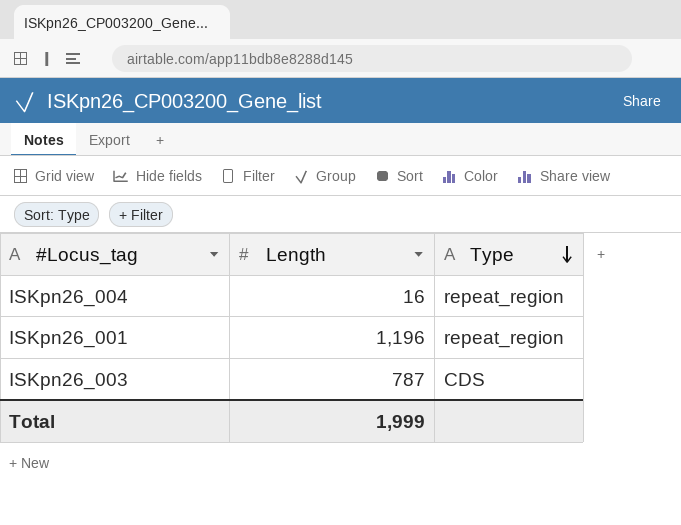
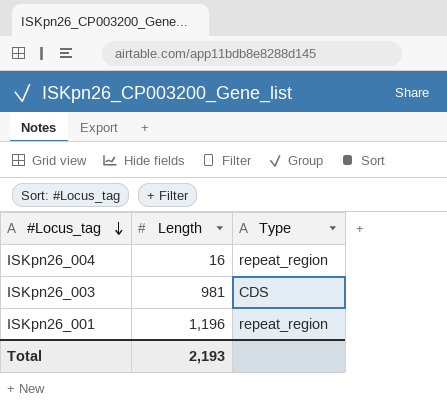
row order: Type descending -> #Locus_tag descending
ISKpn26_003 | Length: 787 -> 981
Total | Length: 1,999 -> 2,193

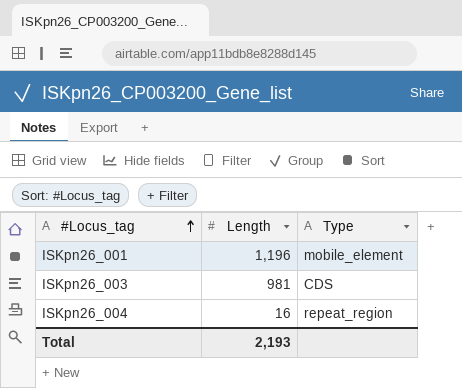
row order: #Locus_tag descending -> #Locus_tag ascending
ISKpn26_001 | Type: repeat_region -> mobile_element

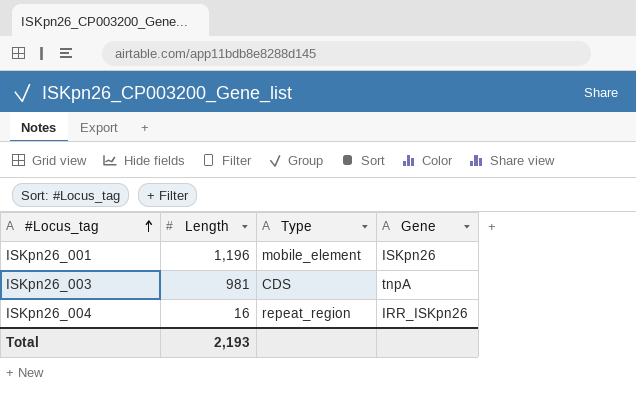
column Gene | position: none -> 4

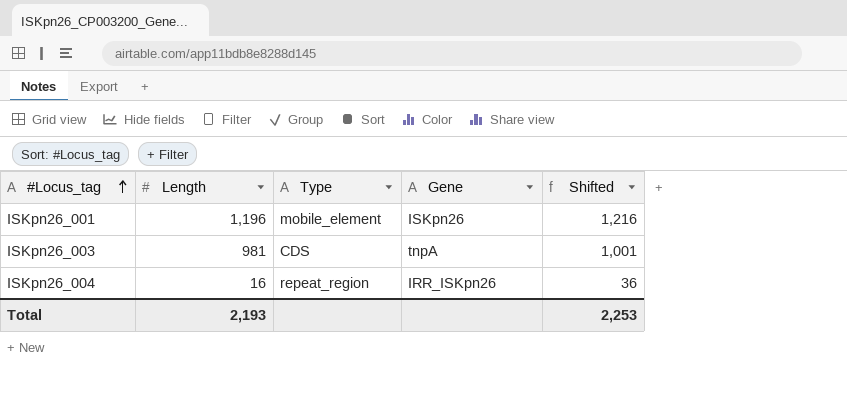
column Shifted | formula: none -> [Length] + 20

